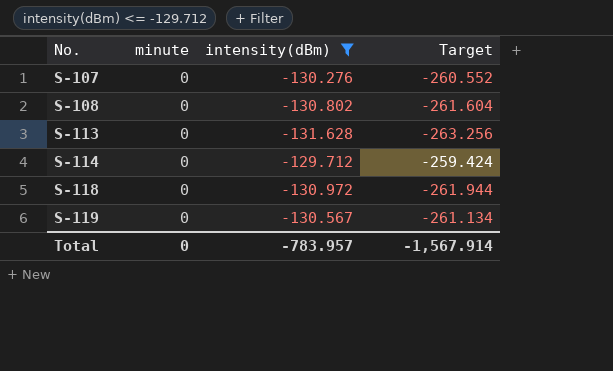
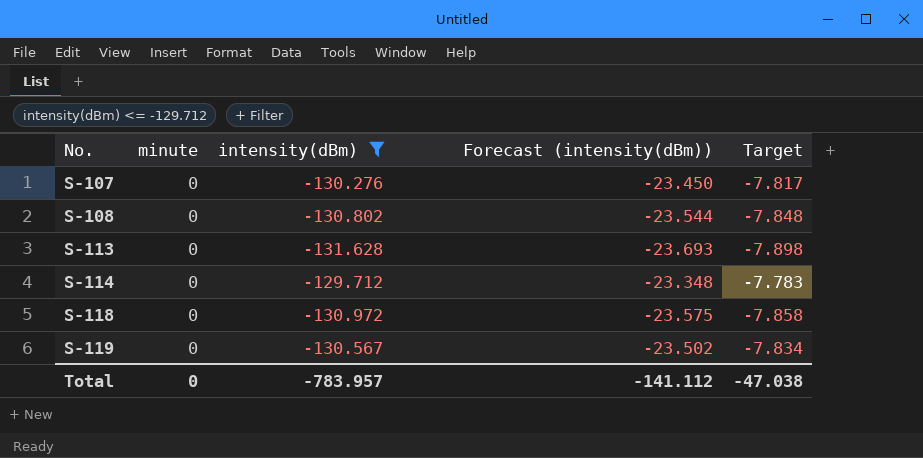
column Forecast (intensity(dBm)) | formula: none -> [intensity(dBm)] * 0.18
column Target | formula: [intensity(dBm)] * 2 -> [intensity(dBm)] * 0.06
Total | Target: -1,567.914 -> -47.038

